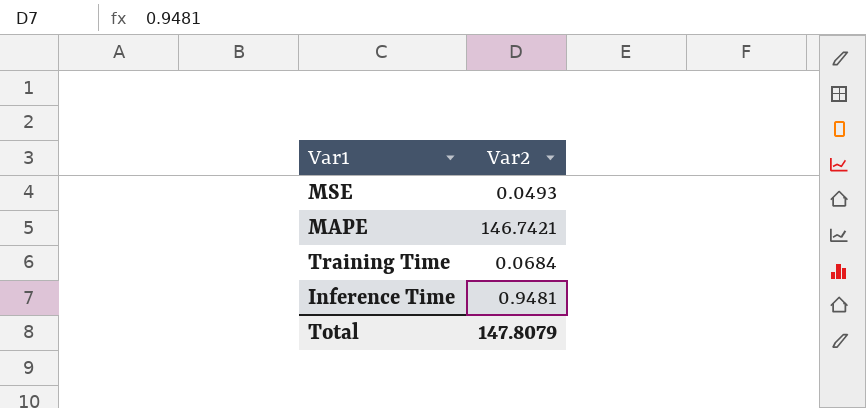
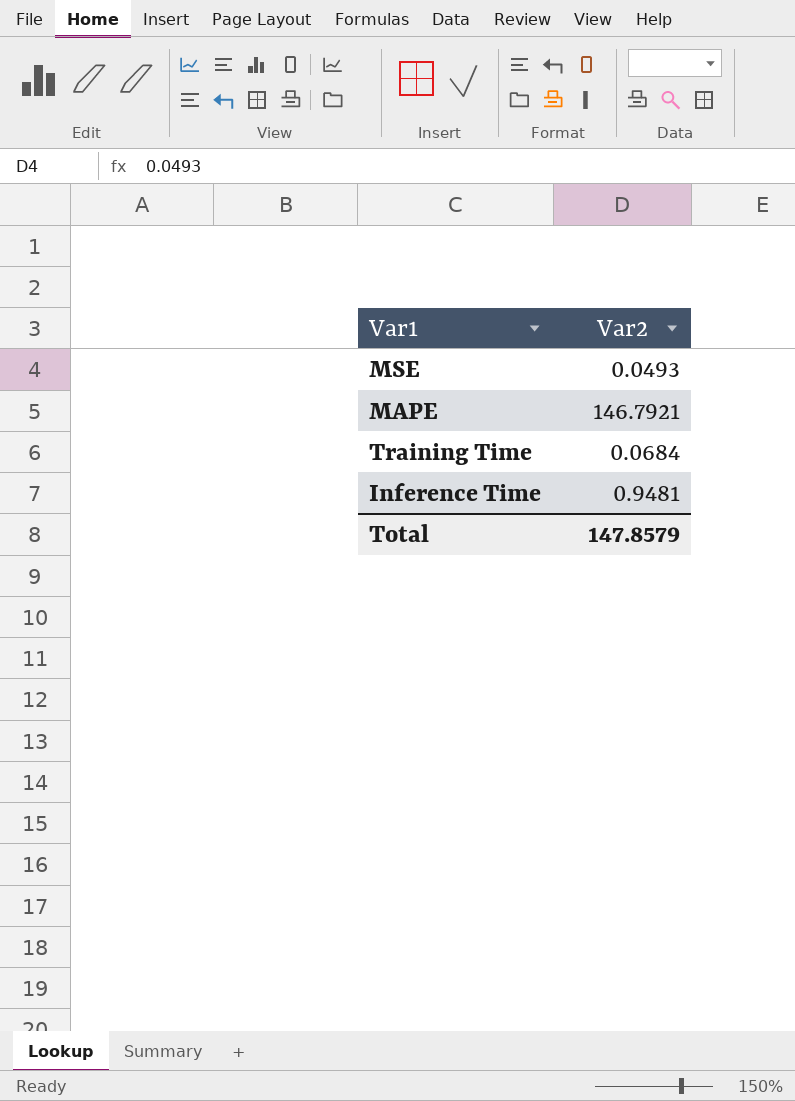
MAPE | Var2: 146.7421 -> 146.7921
Total | Var2: 147.8079 -> 147.8579

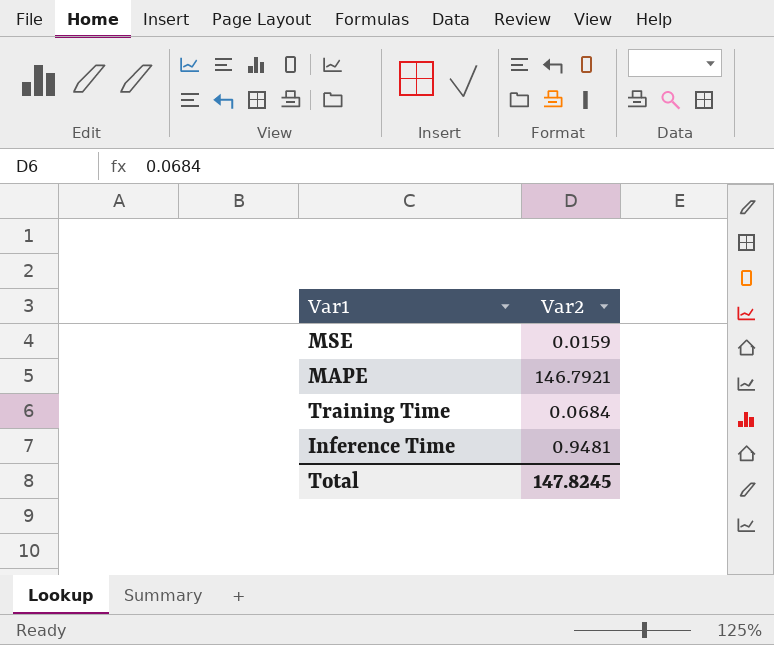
MSE | Var2: 0.0493 -> 0.0159
Total | Var2: 147.8579 -> 147.8245

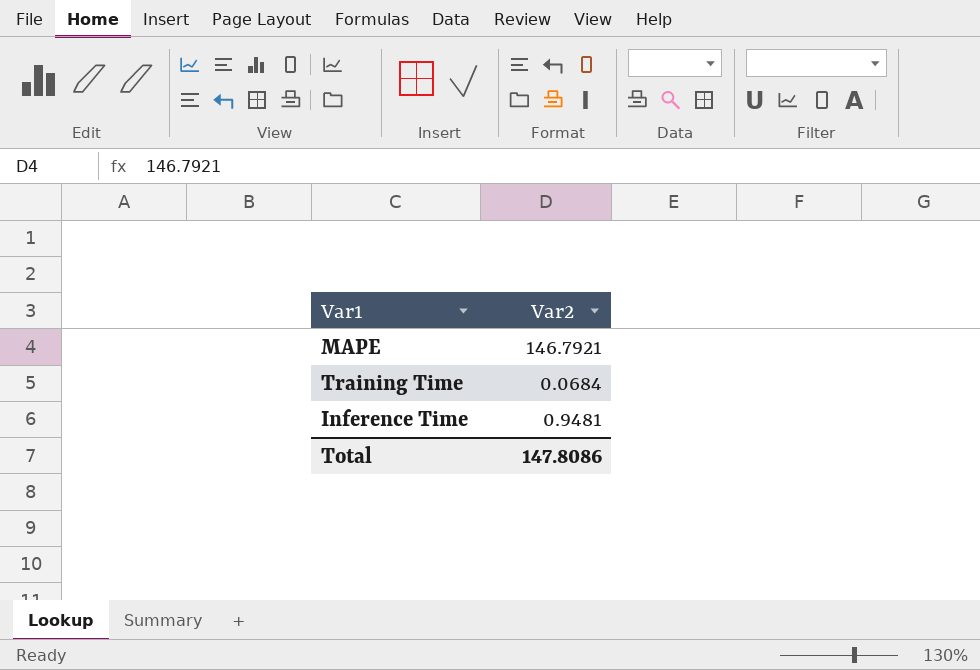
row MSE: 0.0159 -> none
Total | Var2: 147.8245 -> 147.8086

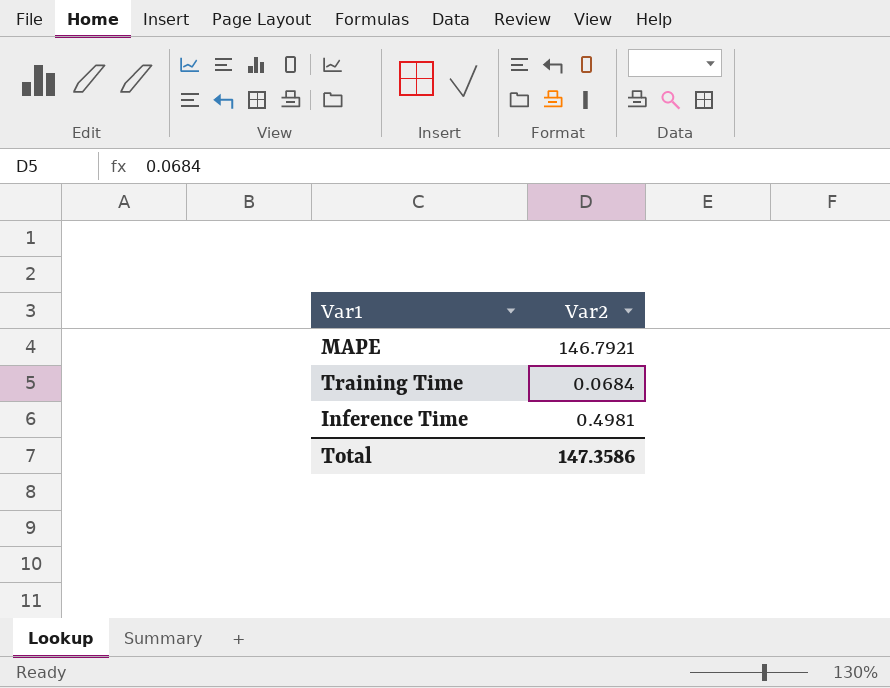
Inference Time | Var2: 0.9481 -> 0.4981
Total | Var2: 147.8086 -> 147.3586

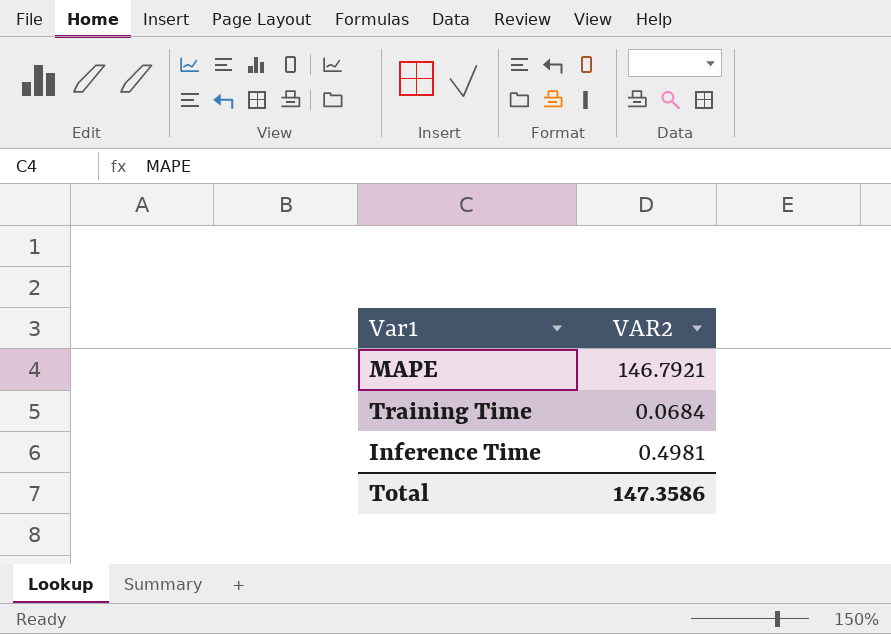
column name: Var2 -> VAR2

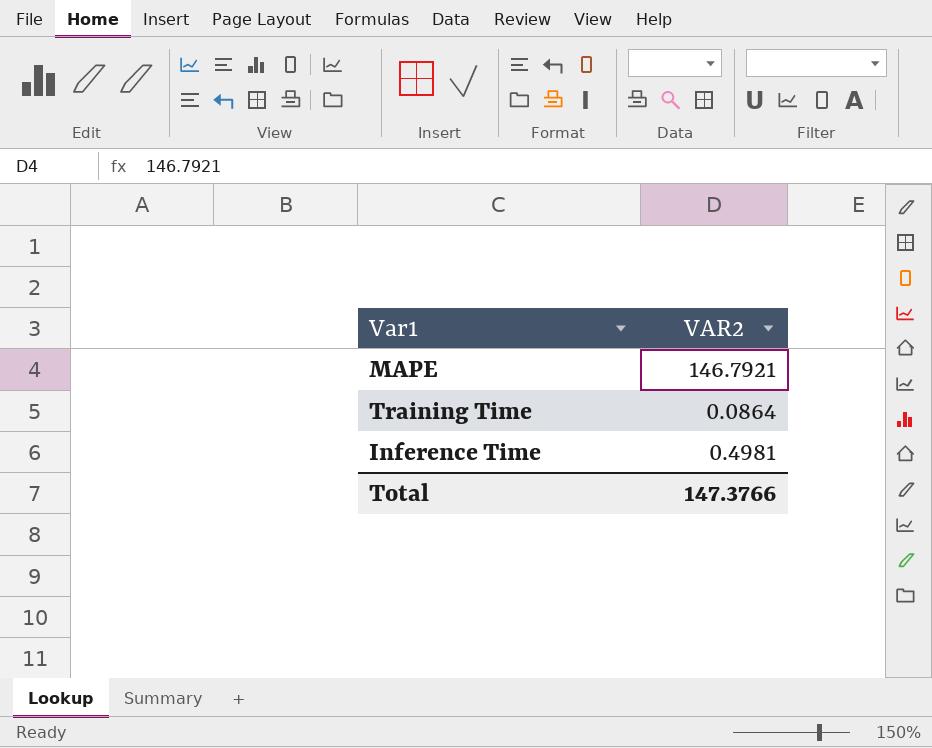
Training Time | VAR2: 0.0684 -> 0.0864
Total | VAR2: 147.3586 -> 147.3766

